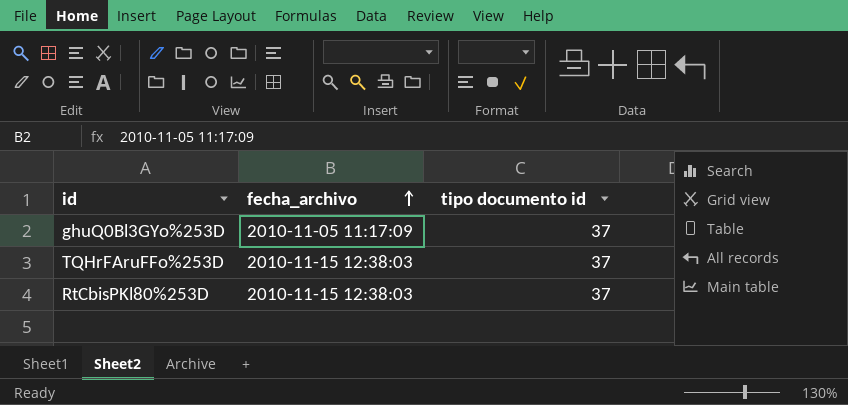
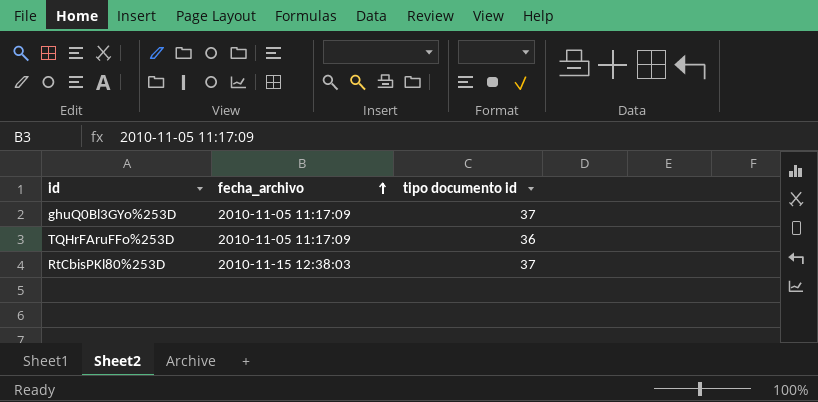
TQHrFAruFFo%253D | fecha_archivo: 2010-11-15 12:38:03 -> 2010-11-05 11:17:09
TQHrFAruFFo%253D | tipo documento id: 37 -> 36

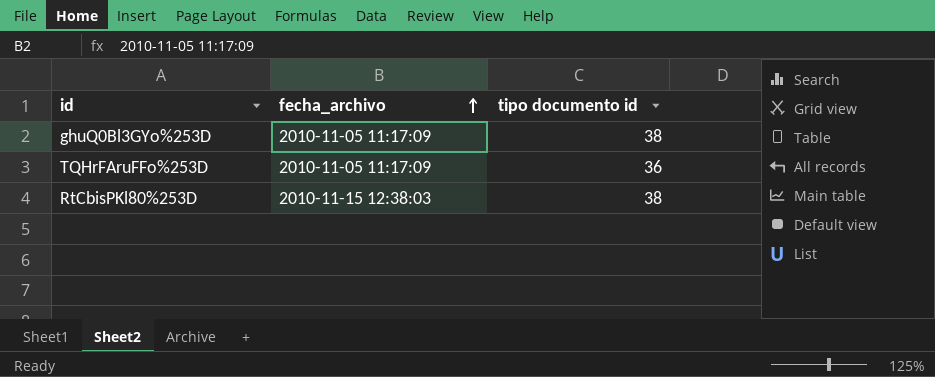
ghuQ0Bl3GYo%253D | tipo documento id: 37 -> 38
RtCbisPKl80%253D | tipo documento id: 37 -> 38

